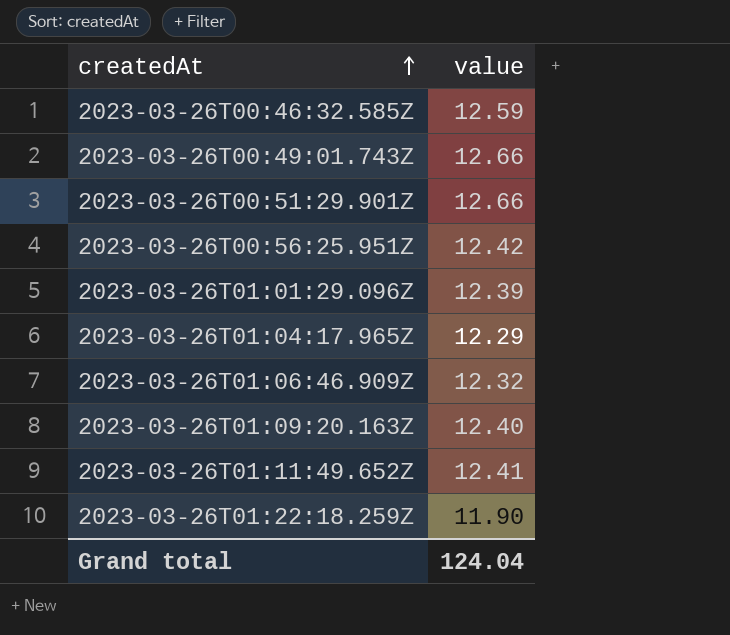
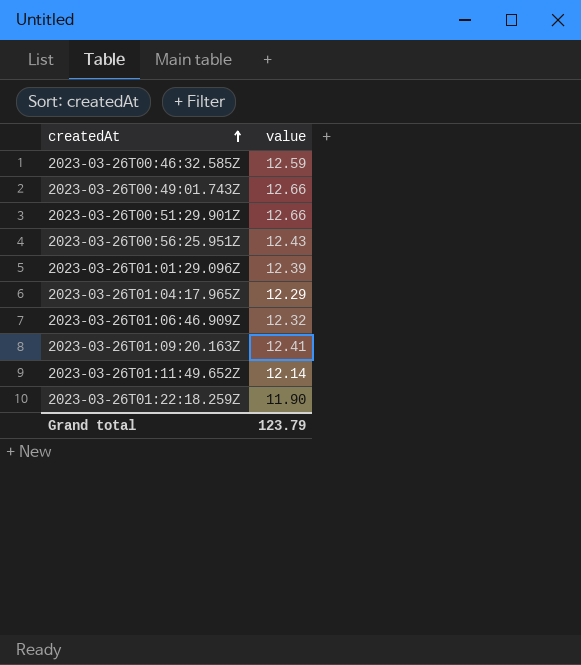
2023-03-26T00:56:25.951Z | value: 12.42 -> 12.43
2023-03-26T01:09:20.163Z | value: 12.40 -> 12.41
2023-03-26T01:11:49.652Z | value: 12.41 -> 12.14
Grand total | value: 124.04 -> 123.79

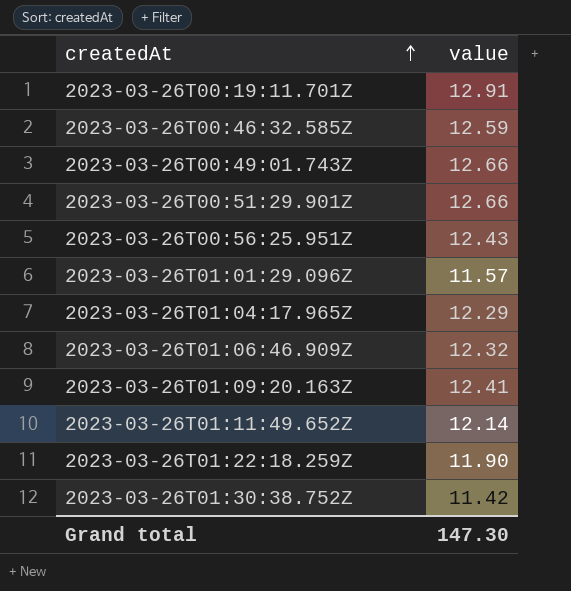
row 2023-03-26T00:19:11.701Z: none -> 12.91
2023-03-26T01:01:29.096Z | value: 12.39 -> 11.57
row 2023-03-26T01:30:38.752Z: none -> 11.42
Grand total | value: 123.79 -> 147.30

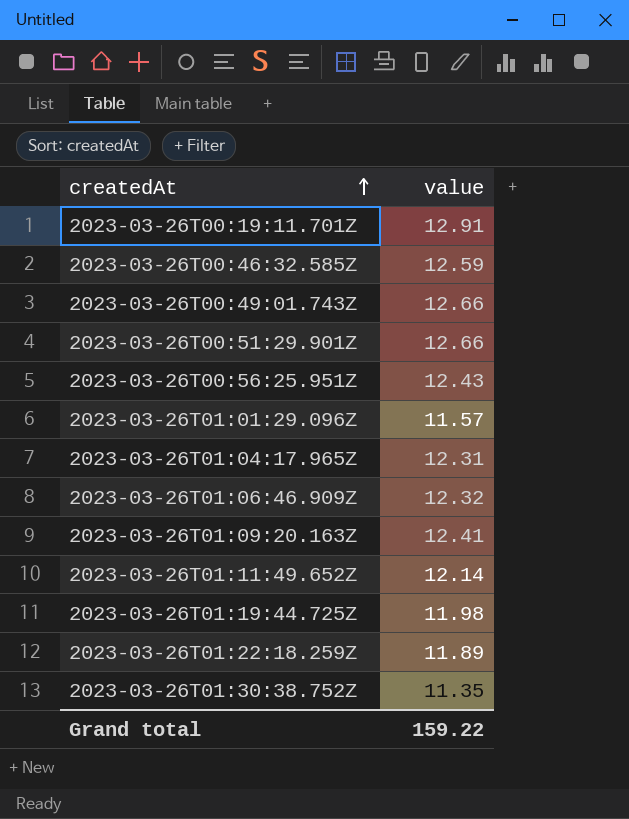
2023-03-26T01:04:17.965Z | value: 12.29 -> 12.31
row 2023-03-26T01:19:44.725Z: none -> 11.98
2023-03-26T01:22:18.259Z | value: 11.90 -> 11.89
2023-03-26T01:30:38.752Z | value: 11.42 -> 11.35
Grand total | value: 147.30 -> 159.22

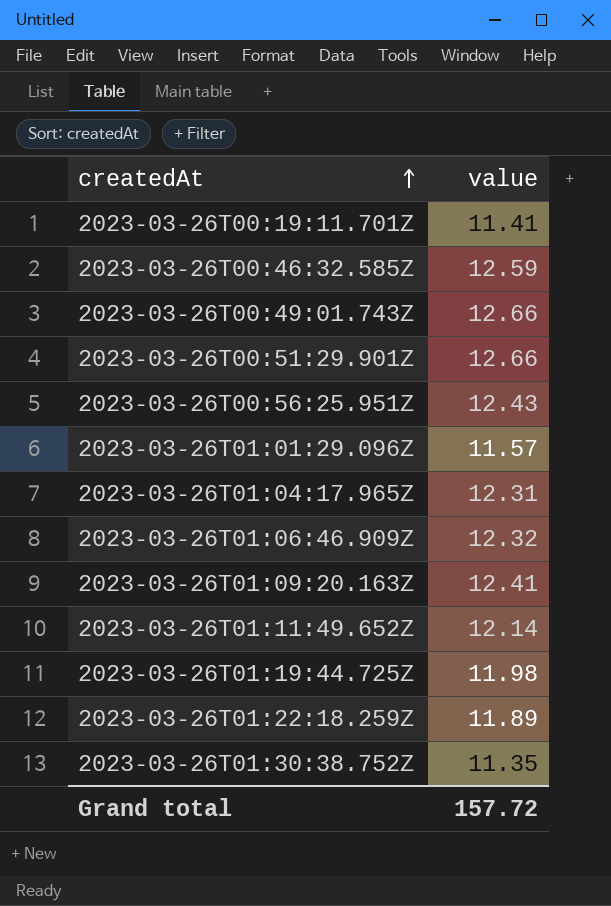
2023-03-26T00:19:11.701Z | value: 12.91 -> 11.41
Grand total | value: 159.22 -> 157.72

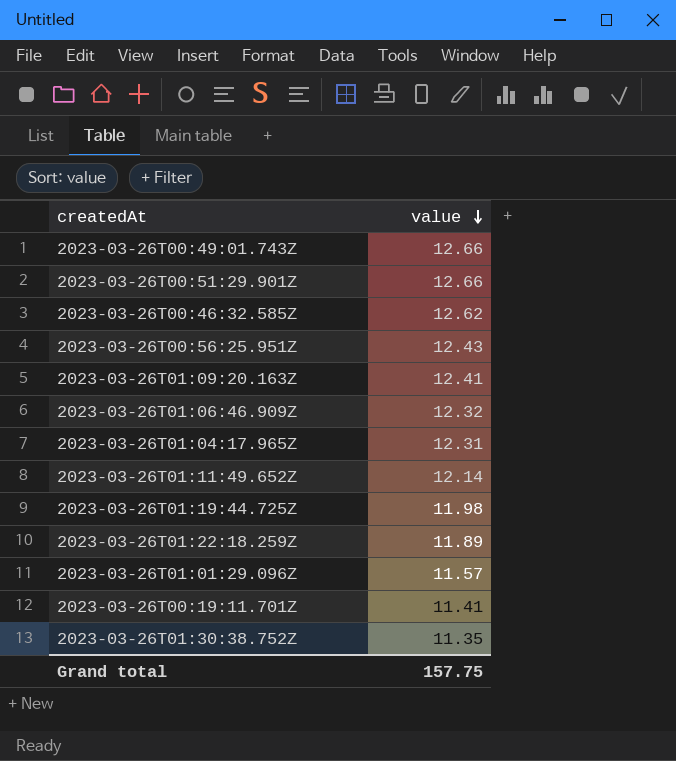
row order: createdAt ascending -> value descending
2023-03-26T00:46:32.585Z | value: 12.59 -> 12.62
Grand total | value: 157.72 -> 157.75

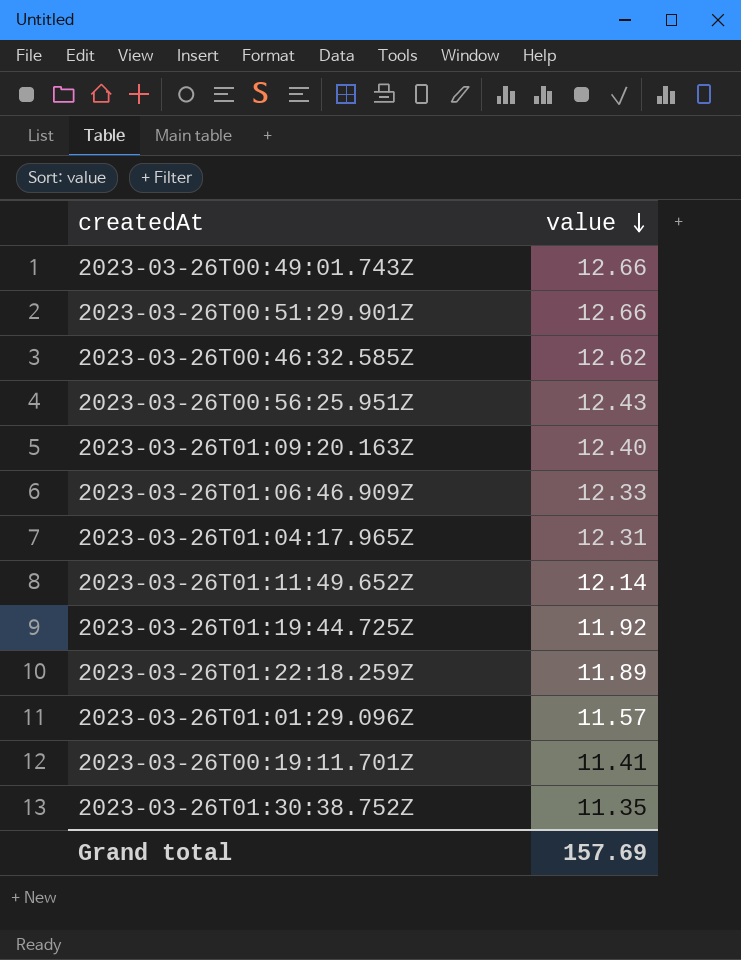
2023-03-26T01:09:20.163Z | value: 12.41 -> 12.40
2023-03-26T01:06:46.909Z | value: 12.32 -> 12.33
2023-03-26T01:19:44.725Z | value: 11.98 -> 11.92
Grand total | value: 157.75 -> 157.69

